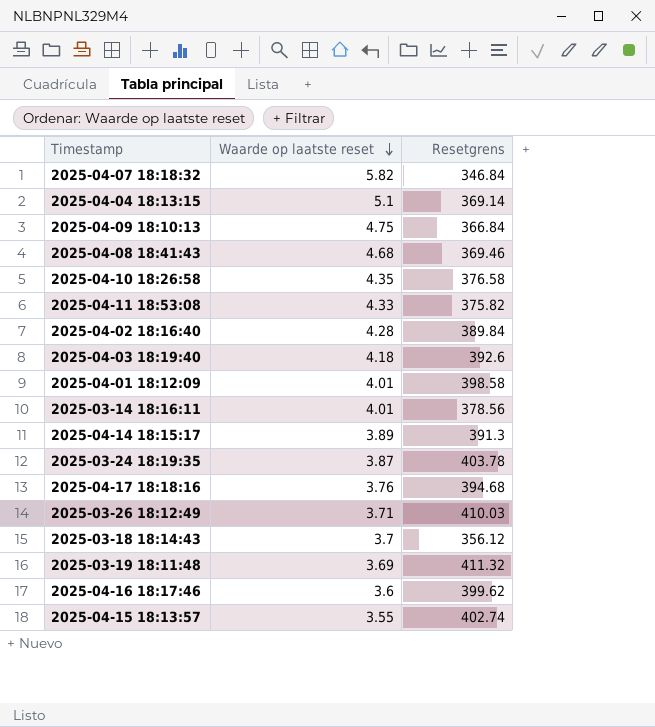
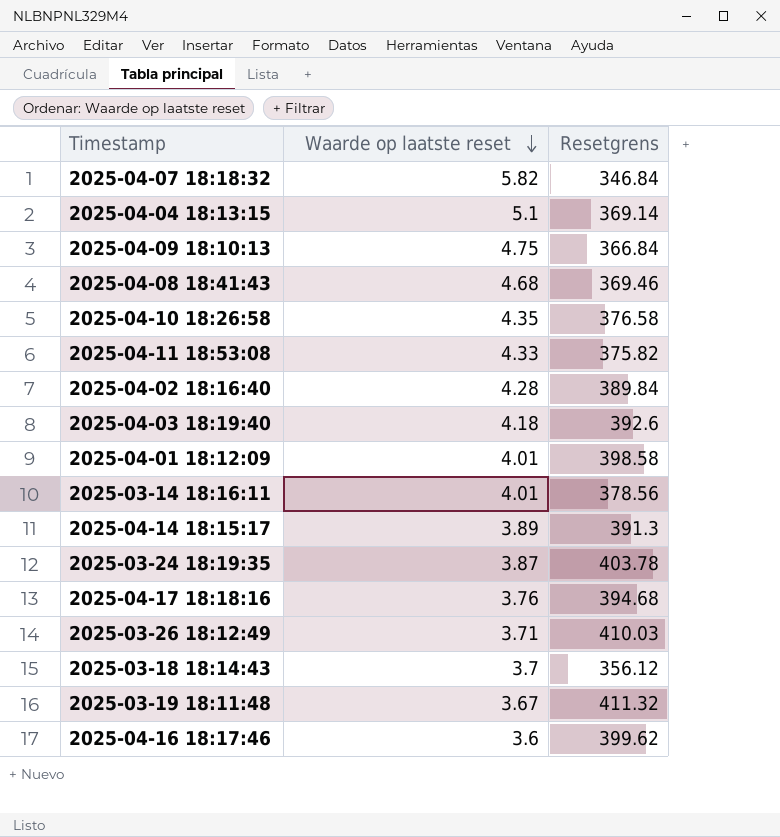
row 2025-04-15 18:13:57: 3.55 | 402.74 -> none
2025-03-19 18:11:48 | Waarde op laatste reset: 3.69 -> 3.67

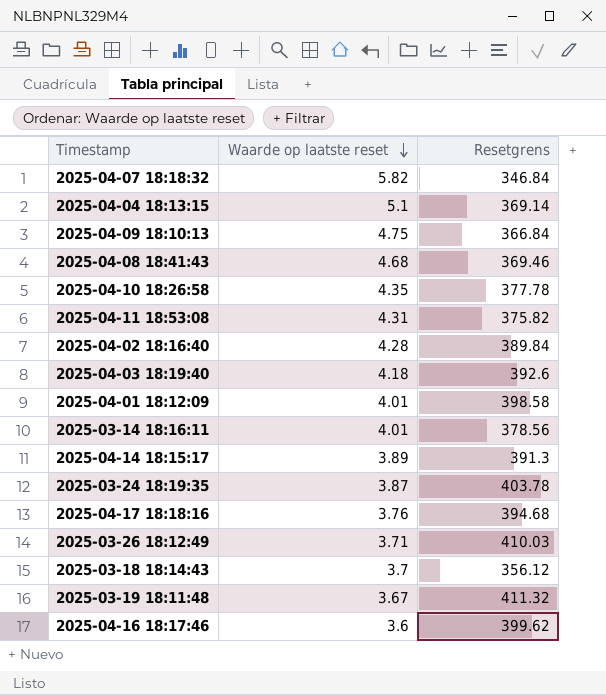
2025-04-10 18:26:58 | Resetgrens: 376.58 -> 377.78
2025-04-11 18:53:08 | Waarde op laatste reset: 4.33 -> 4.31

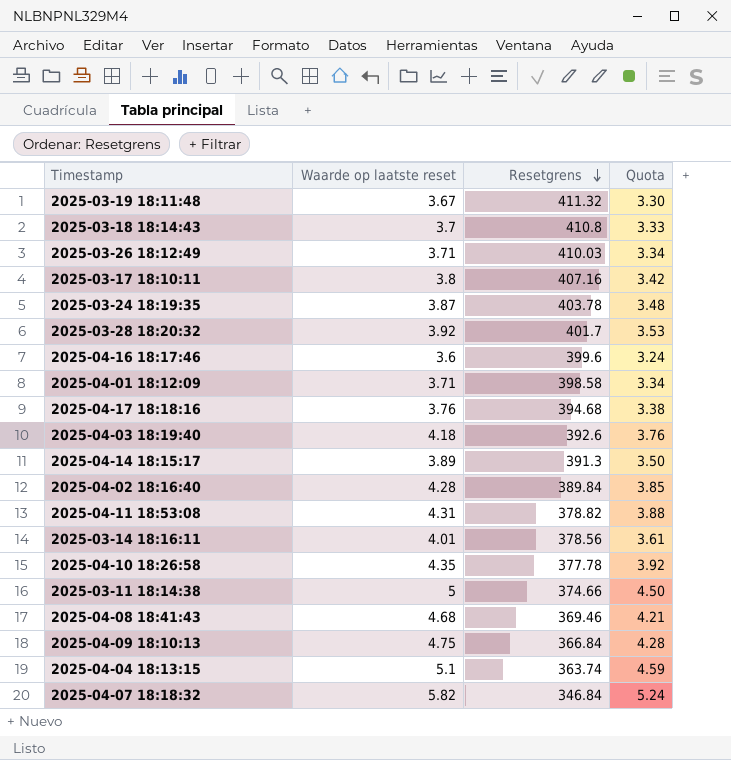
row order: Waarde op laatste reset descending -> Resetgrens descending
column Quota | formula: none -> [Waarde op laatste reset] * 0.9
2025-03-18 18:14:43 | Resetgrens: 356.12 -> 410.8
row 2025-03-17 18:10:11: none -> 3.8 | 407.16 | 3.42
row 2025-03-28 18:20:32: none -> 3.92 | 401.7 | 3.53
2025-04-16 18:17:46 | Resetgrens: 399.62 -> 399.6
2025-04-01 18:12:09 | Waarde op laatste reset: 4.01 -> 3.71
2025-04-11 18:53:08 | Resetgrens: 375.82 -> 378.82
row 2025-03-11 18:14:38: none -> 5 | 374.66 | 4.50
2025-04-04 18:13:15 | Resetgrens: 369.14 -> 363.74

